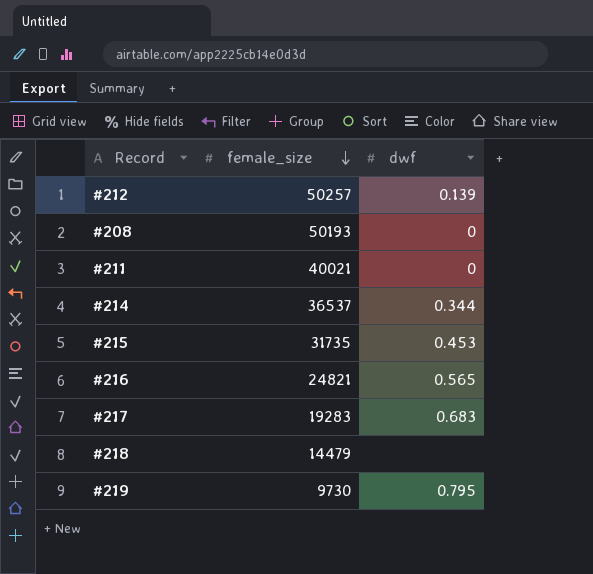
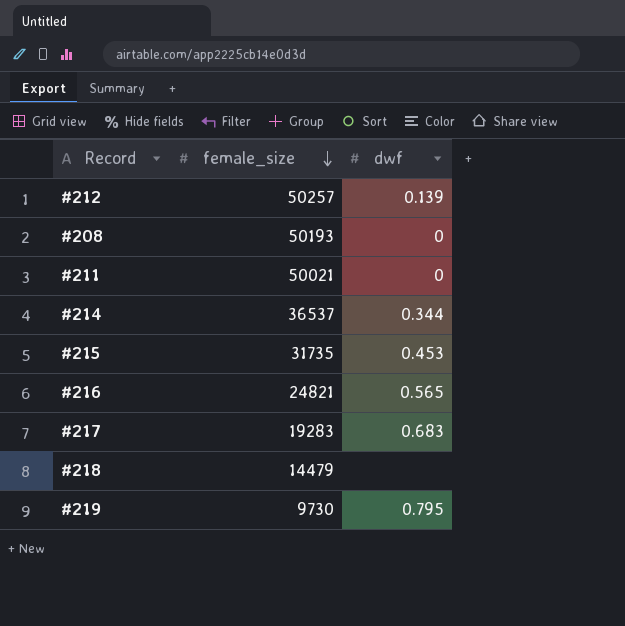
#211 | female_size: 40021 -> 50021

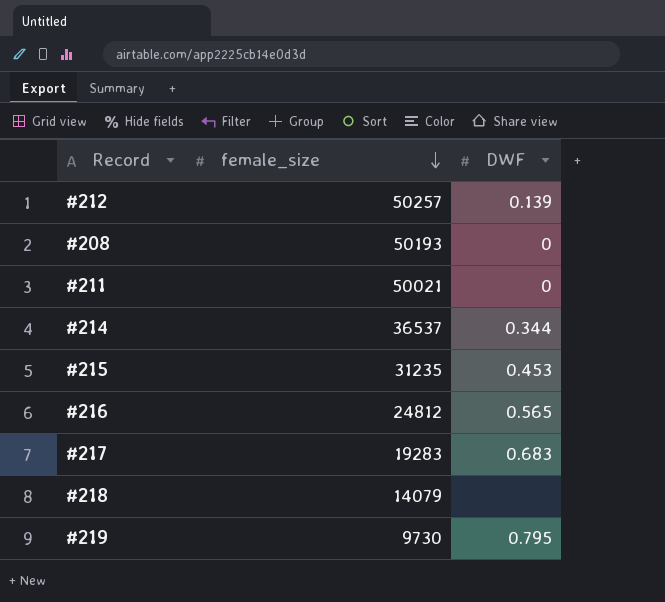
column name: dwf -> DWF
#215 | female_size: 31735 -> 31235
#216 | female_size: 24821 -> 24812
#218 | female_size: 14479 -> 14079

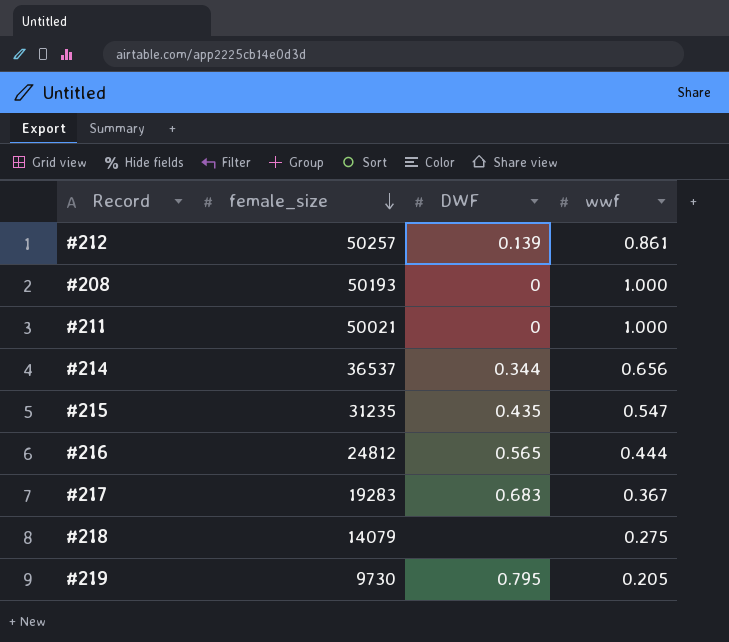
column wwf | position: none -> 4
#215 | DWF: 0.453 -> 0.435

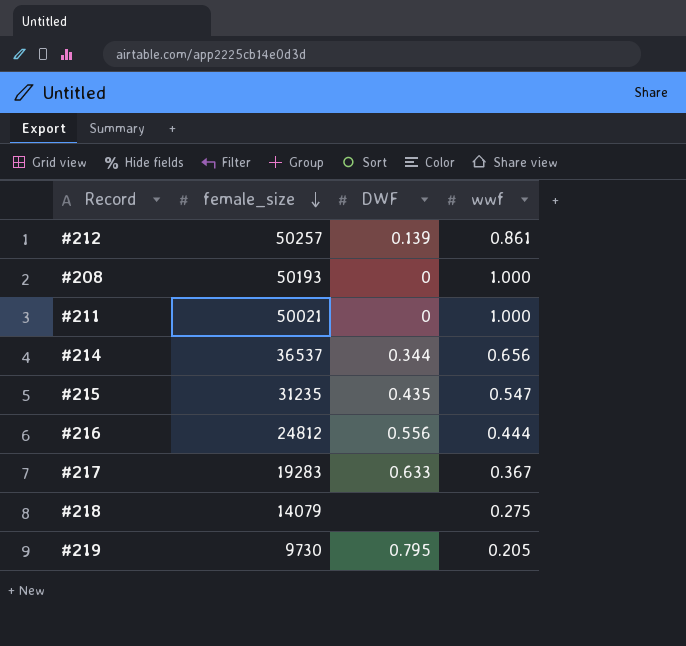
#216 | DWF: 0.565 -> 0.556
#217 | DWF: 0.683 -> 0.633

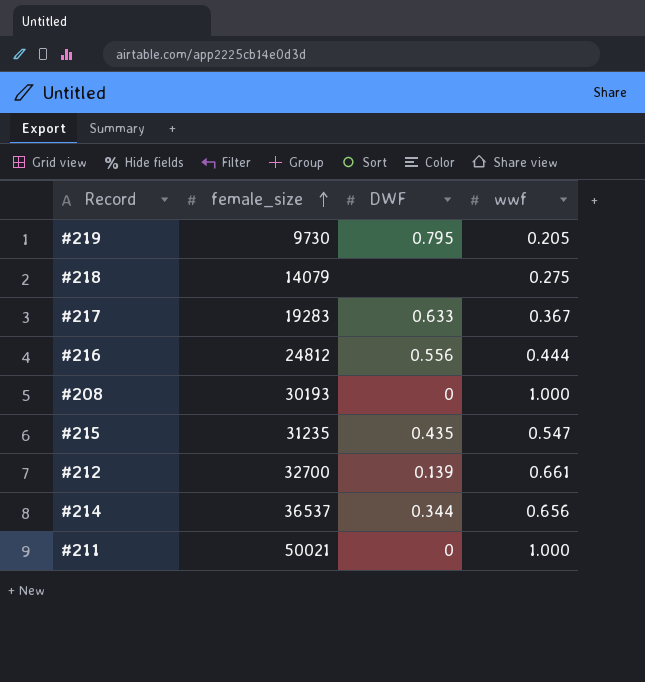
row order: female_size descending -> female_size ascending
#208 | female_size: 50193 -> 30193
#212 | female_size: 50257 -> 32700
#212 | wwf: 0.861 -> 0.661

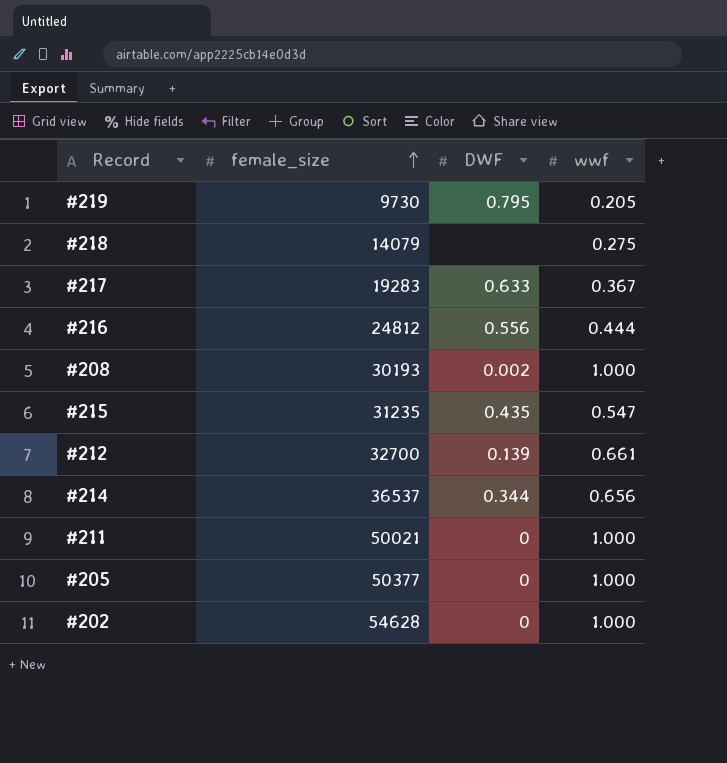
#208 | DWF: 0 -> 0.002
row #205: none -> 50377 | 0 | 1.000
row #202: none -> 54628 | 0 | 1.000

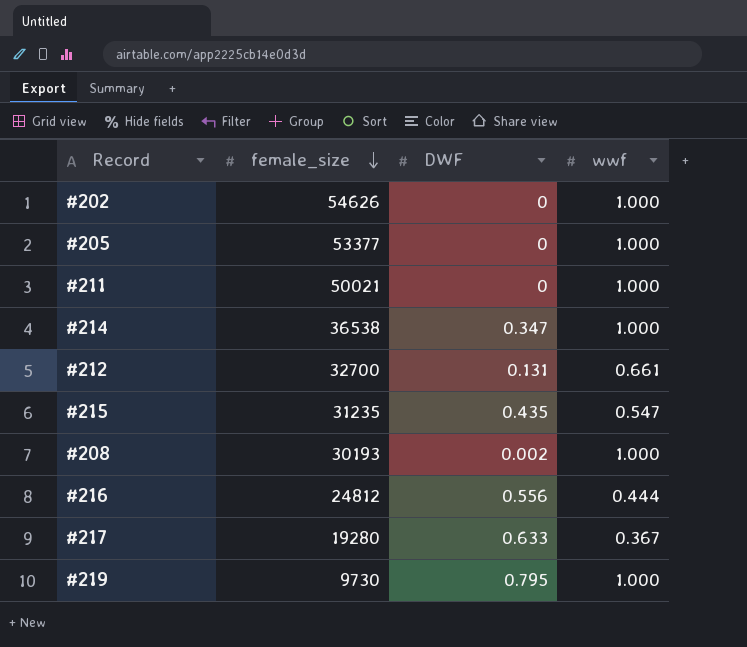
row order: female_size ascending -> female_size descending
row #218: 14079 | none | 0.275 -> none
#202 | female_size: 54628 -> 54626
#205 | female_size: 50377 -> 53377
#214 | female_size: 36537 -> 36538
#214 | DWF: 0.344 -> 0.347
#214 | wwf: 0.656 -> 1.000
#212 | DWF: 0.139 -> 0.131
#217 | female_size: 19283 -> 19280
#219 | wwf: 0.205 -> 1.000

